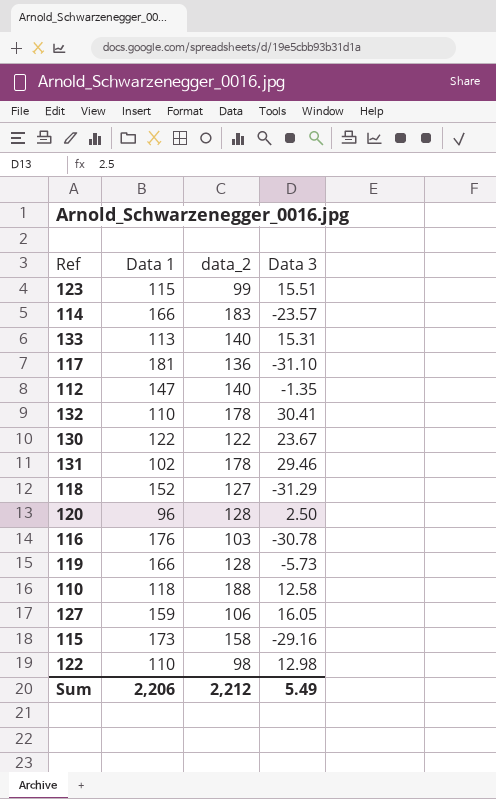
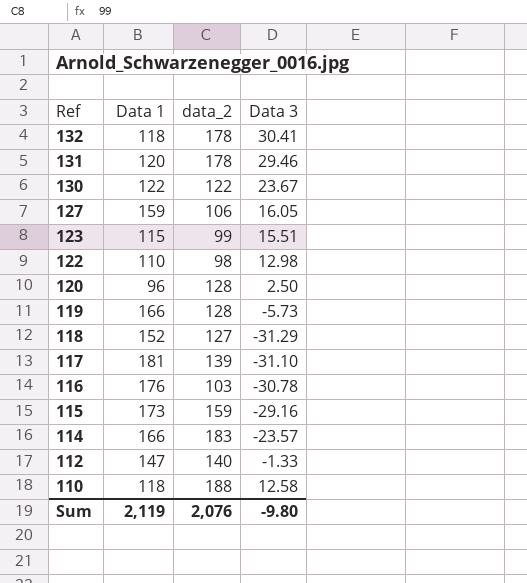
row order: none -> Ref descending
row 133: 113 | 140 | 15.31 -> none
132 | Data 1: 110 -> 118
131 | Data 1: 102 -> 120
117 | data_2: 136 -> 139
115 | data_2: 158 -> 159
112 | Data 3: -1.35 -> -1.33
Sum | Data 1: 2,206 -> 2,119
Sum | data_2: 2,212 -> 2,076
Sum | Data 3: 5.49 -> -9.80

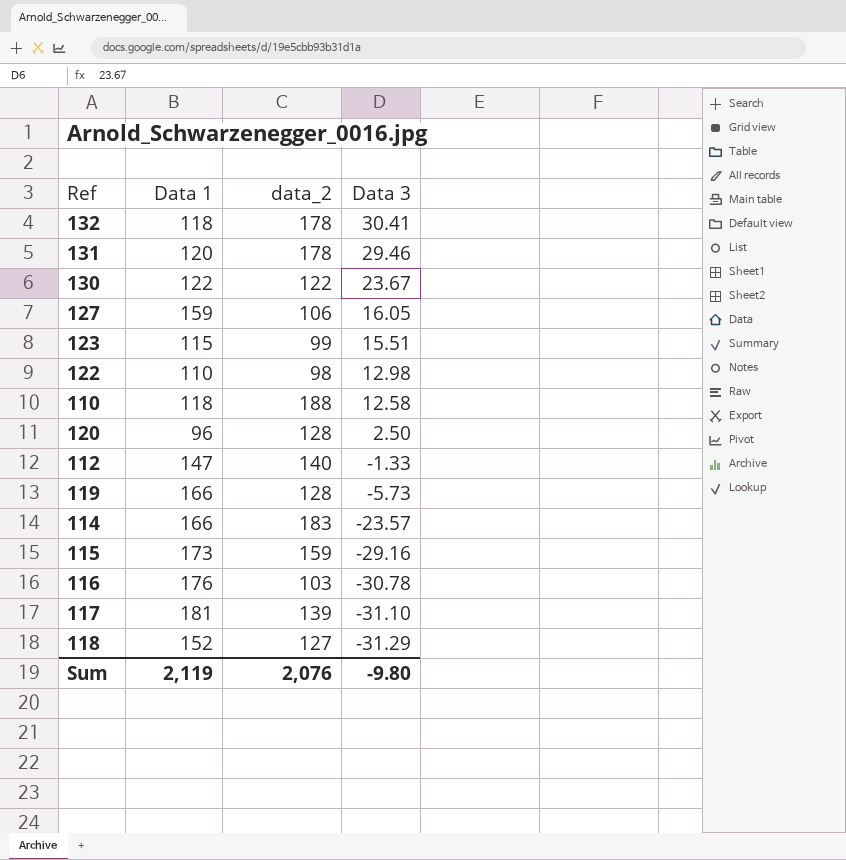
row order: Ref descending -> Data 3 descending

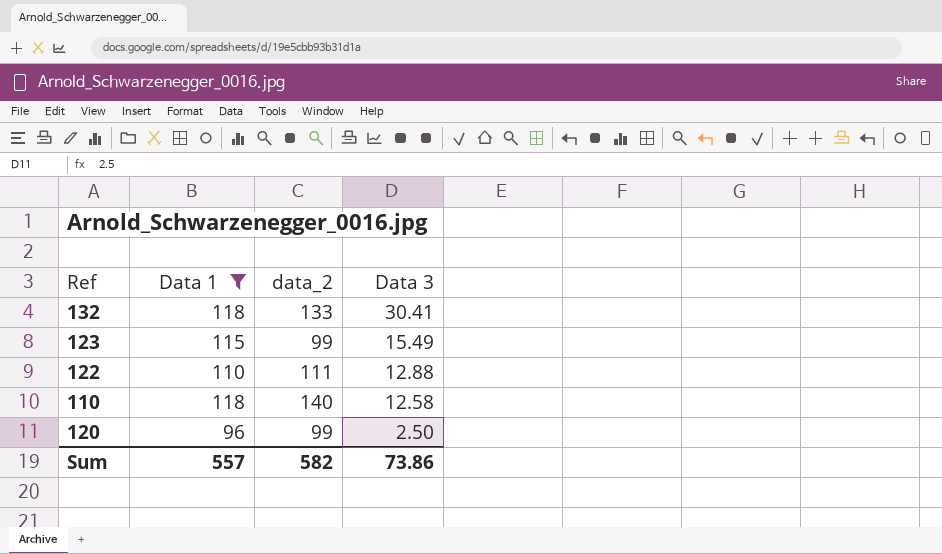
filter: none -> Data 1 <= 118
132 | data_2: 178 -> 133
123 | Data 3: 15.51 -> 15.49
122 | data_2: 98 -> 111
122 | Data 3: 12.98 -> 12.88
110 | data_2: 188 -> 140
120 | data_2: 128 -> 99
Sum | Data 1: 2,119 -> 557
Sum | data_2: 2,076 -> 582
Sum | Data 3: -9.80 -> 73.86

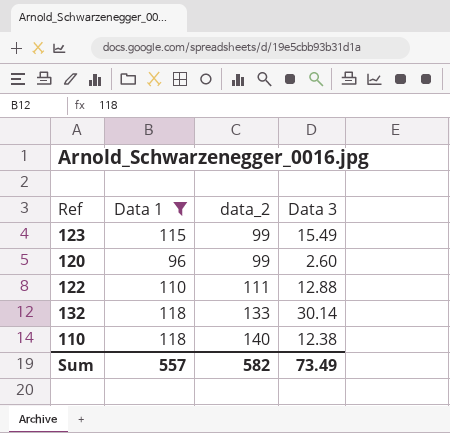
row order: Data 3 descending -> data_2 ascending
120 | Data 3: 2.50 -> 2.60
132 | Data 3: 30.41 -> 30.14
110 | Data 3: 12.58 -> 12.38
Sum | Data 3: 73.86 -> 73.49

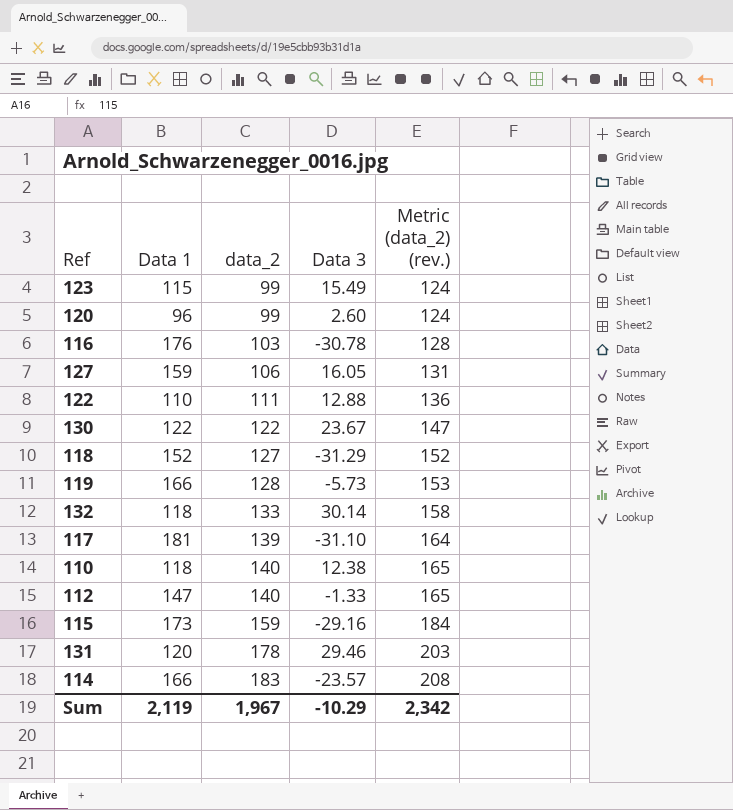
filter: Data 1 <= 118 -> none
column Metric (data_2) (rev.) | formula: none -> [data_2] + 25
Sum | Data 1: 557 -> 2,119
Sum | data_2: 582 -> 1,967
Sum | Data 3: 73.49 -> -10.29

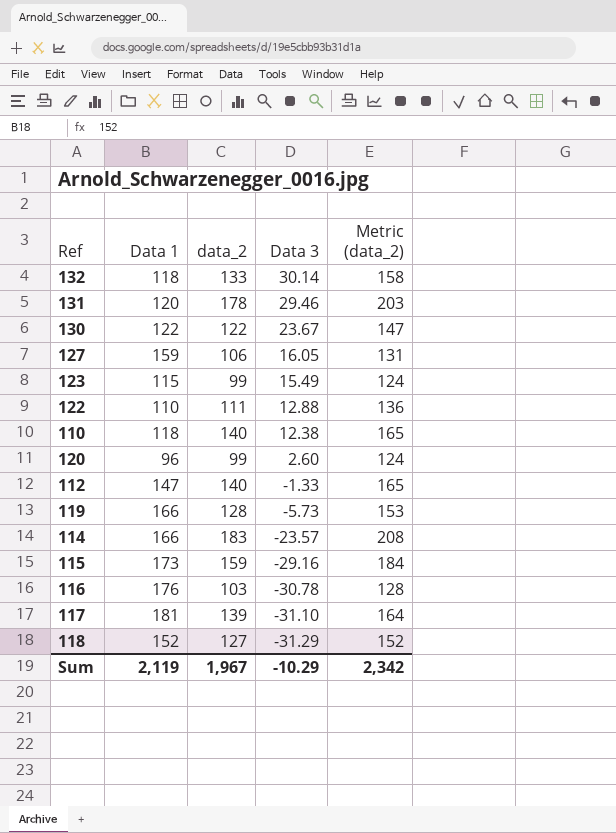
row order: data_2 ascending -> Data 3 descending
column name: Metric (data_2) (rev.) -> Metric (data_2)

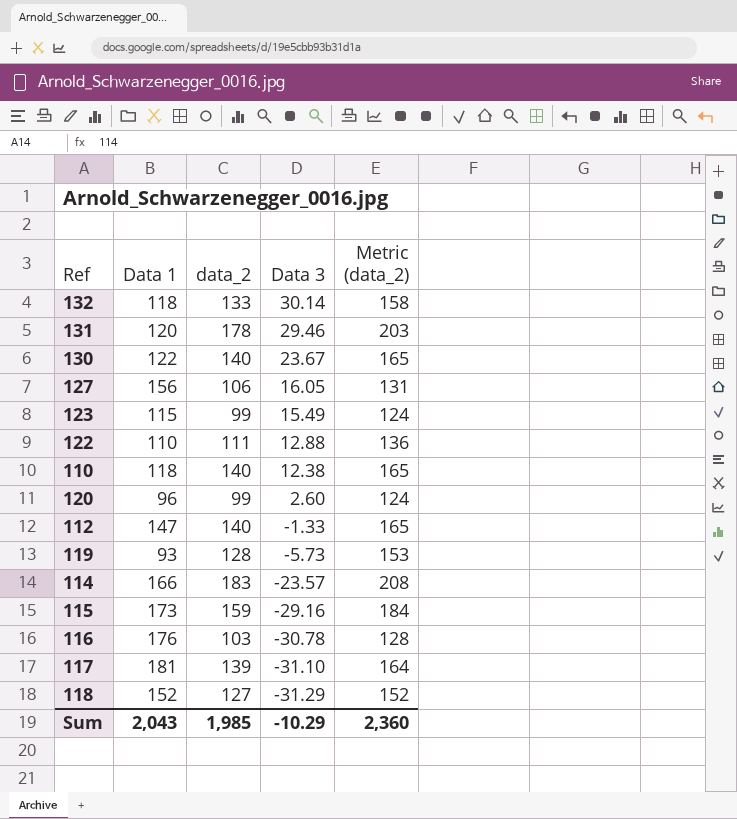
130 | data_2: 122 -> 140
130 | Metric (data_2): 147 -> 165
127 | Data 1: 159 -> 156
119 | Data 1: 166 -> 93
Sum | Data 1: 2,119 -> 2,043
Sum | data_2: 1,967 -> 1,985
Sum | Metric (data_2): 2,342 -> 2,360

